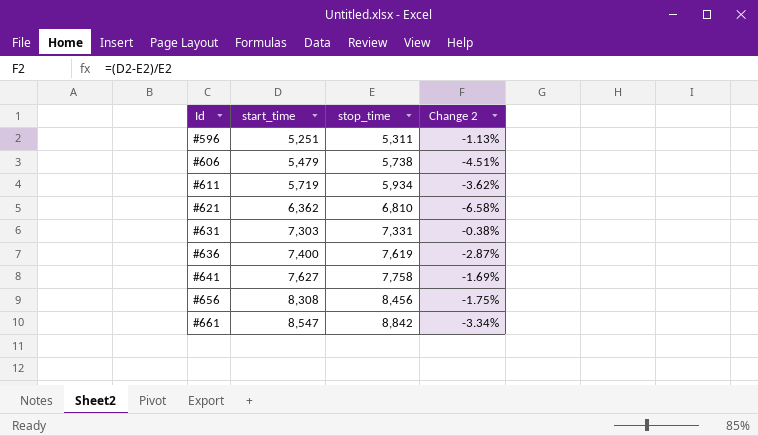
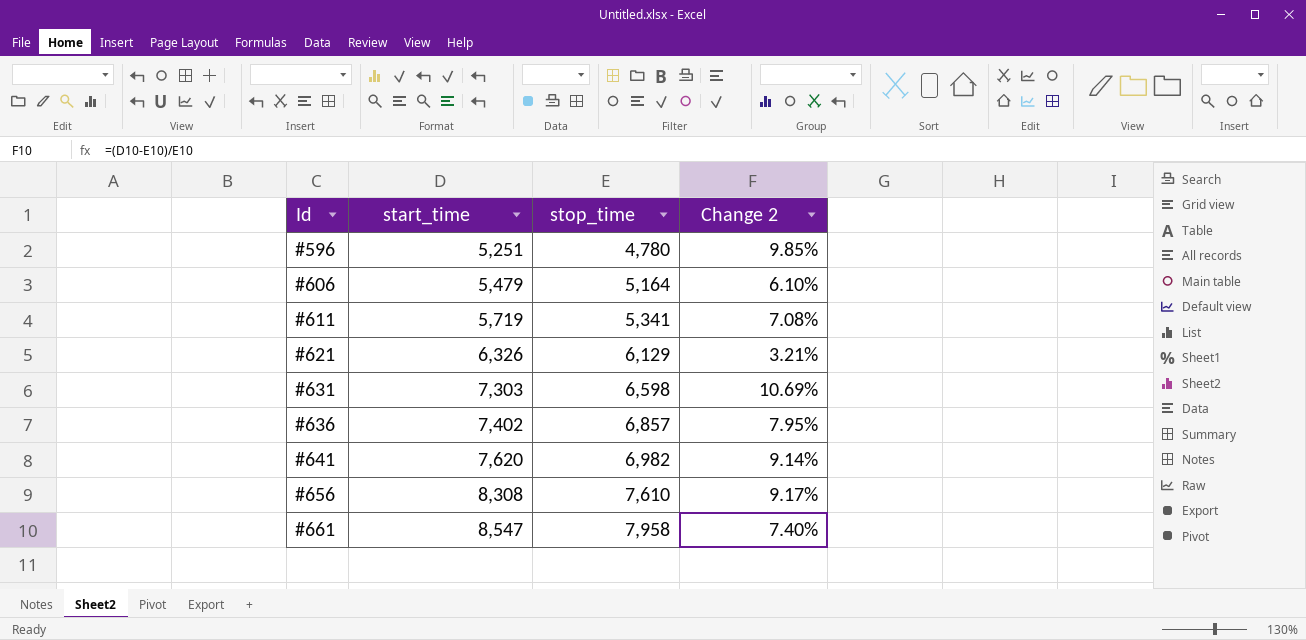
#596 | stop_time: 5,311 -> 4,780
#596 | Change 2: -1.13% -> 9.85%
#606 | stop_time: 5,738 -> 5,164
#606 | Change 2: -4.51% -> 6.10%
#611 | stop_time: 5,934 -> 5,341
#611 | Change 2: -3.62% -> 7.08%
#621 | start_time: 6,362 -> 6,326
#621 | stop_time: 6,810 -> 6,129
#621 | Change 2: -6.58% -> 3.21%
#631 | stop_time: 7,331 -> 6,598
#631 | Change 2: -0.38% -> 10.69%
#636 | start_time: 7,400 -> 7,402
#636 | stop_time: 7,619 -> 6,857
#636 | Change 2: -2.87% -> 7.95%
#641 | start_time: 7,627 -> 7,620
#641 | stop_time: 7,758 -> 6,982
#641 | Change 2: -1.69% -> 9.14%
#656 | stop_time: 8,456 -> 7,610
#656 | Change 2: -1.75% -> 9.17%
#661 | stop_time: 8,842 -> 7,958
#661 | Change 2: -3.34% -> 7.40%

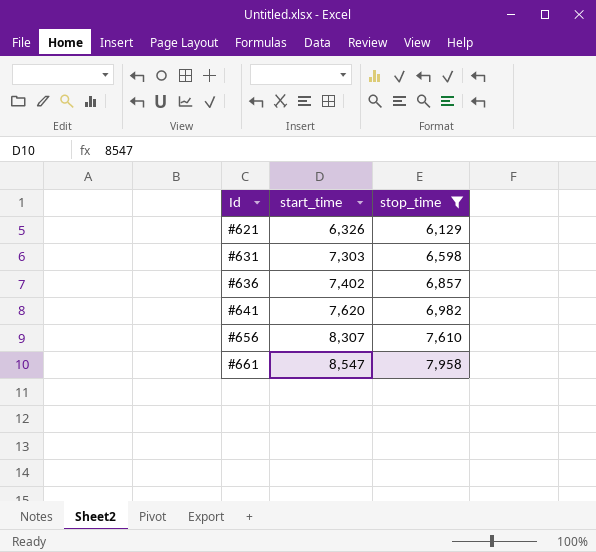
filter: none -> stop_time >= 6,129
column Change 2 | formula: ([start_time] - [stop_time]) / [stop_time] -> none
#656 | start_time: 8,308 -> 8,307

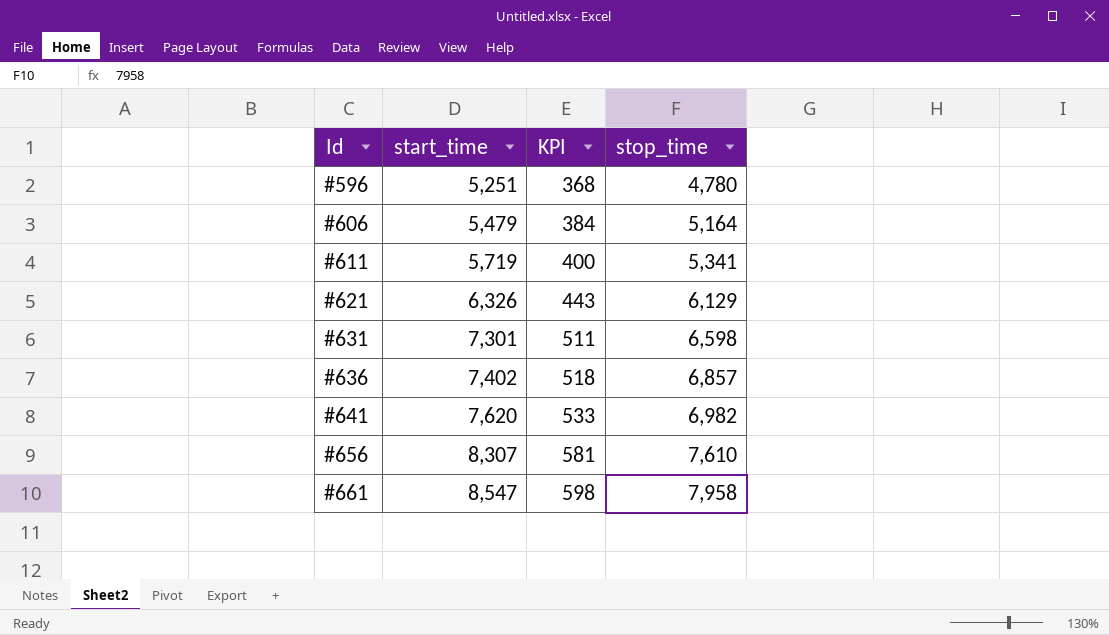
filter: stop_time >= 6,129 -> none
column KPI | formula: none -> [start_time] * 0.07
#631 | start_time: 7,303 -> 7,301

